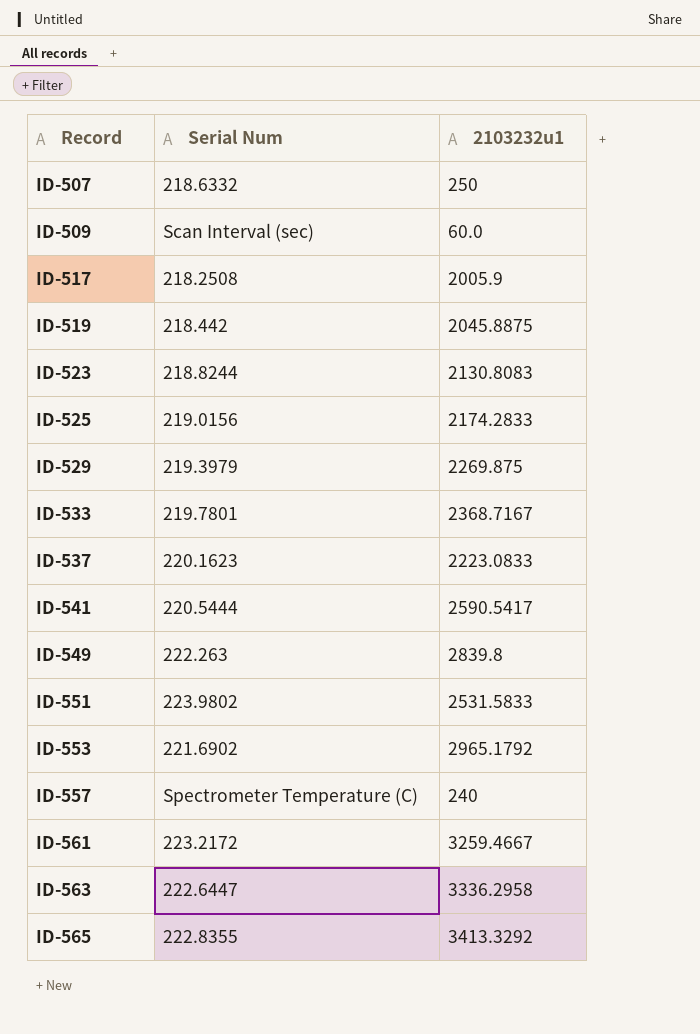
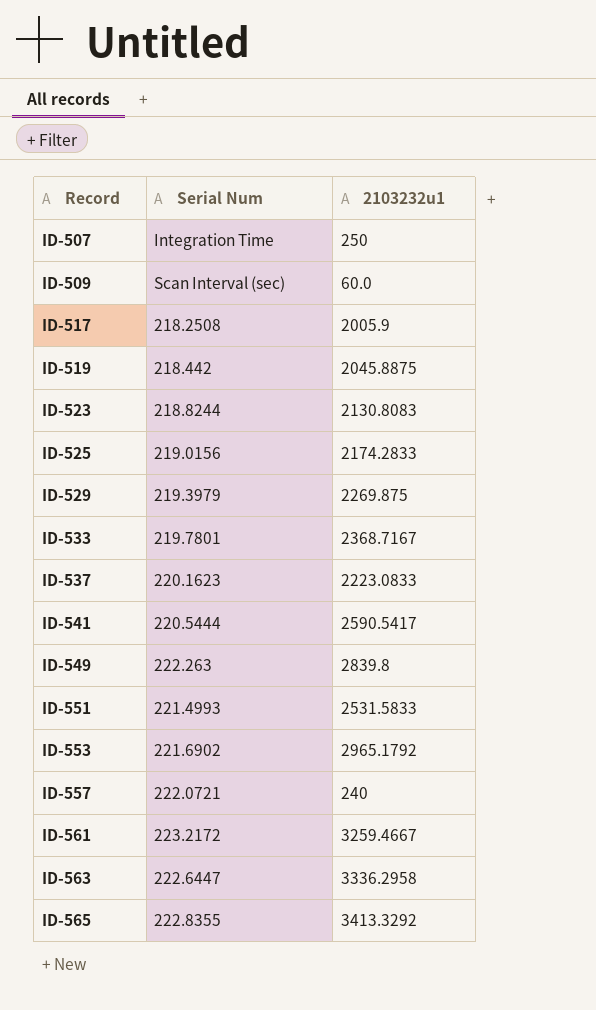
ID-507 | Serial Num: 218.6332 -> Integration Time
ID-551 | Serial Num: 223.9802 -> 221.4993
ID-557 | Serial Num: Spectrometer Temperature (C) -> 222.0721

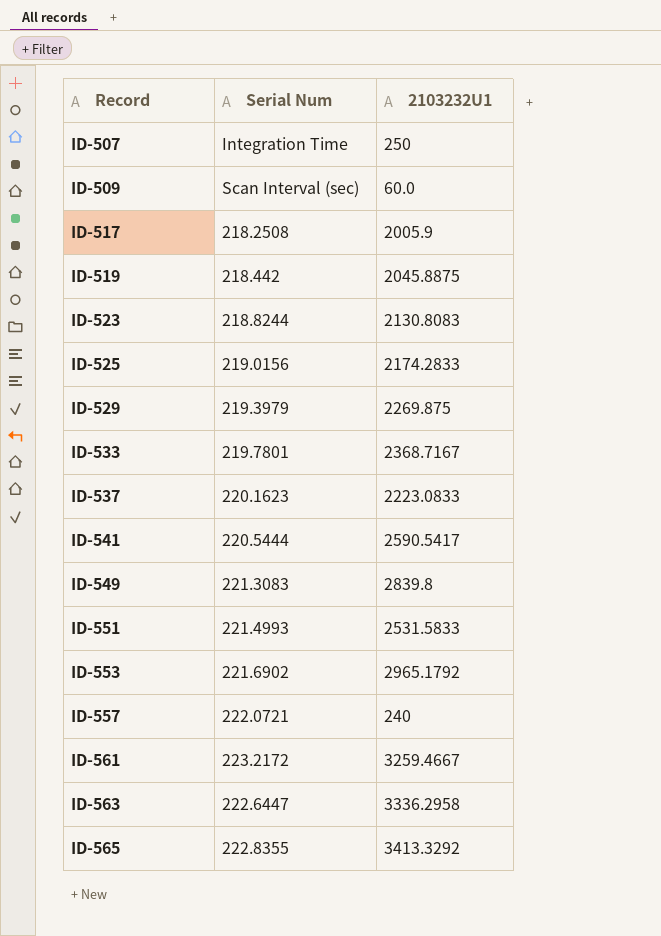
column name: 2103232u1 -> 2103232U1
ID-549 | Serial Num: 222.263 -> 221.3083

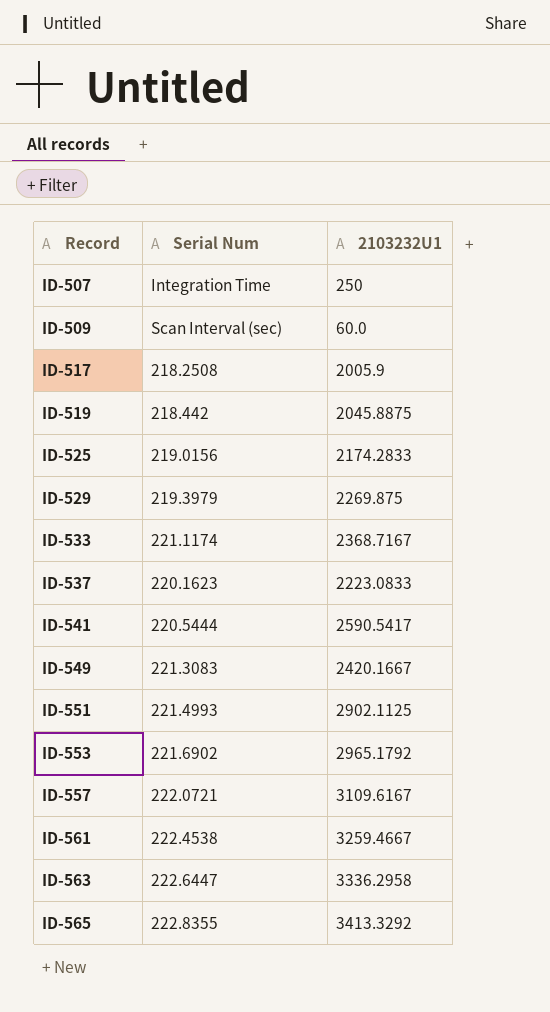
row ID-523: 218.8244 | 2130.8083 -> none
ID-533 | Serial Num: 219.7801 -> 221.1174
ID-549 | 2103232U1: 2839.8 -> 2420.1667
ID-551 | 2103232U1: 2531.5833 -> 2902.1125
ID-557 | 2103232U1: 240 -> 3109.6167
ID-561 | Serial Num: 223.2172 -> 222.4538

